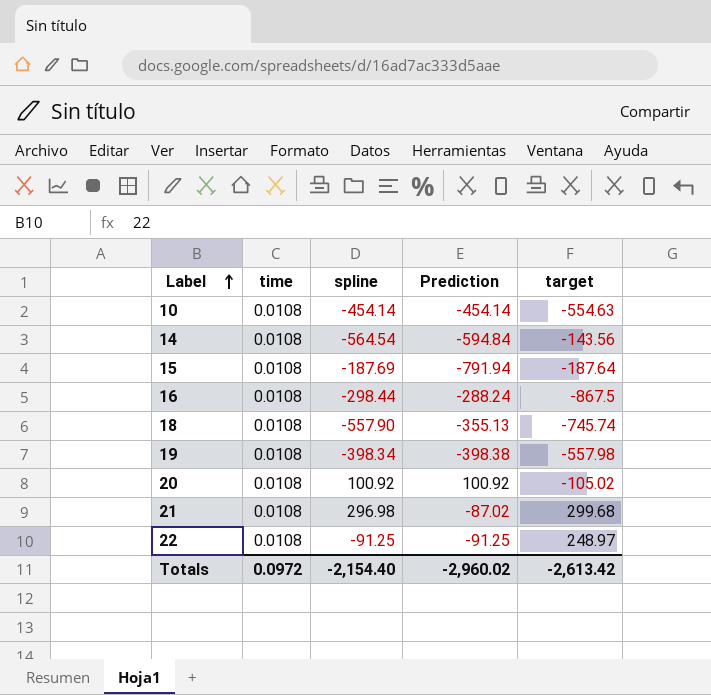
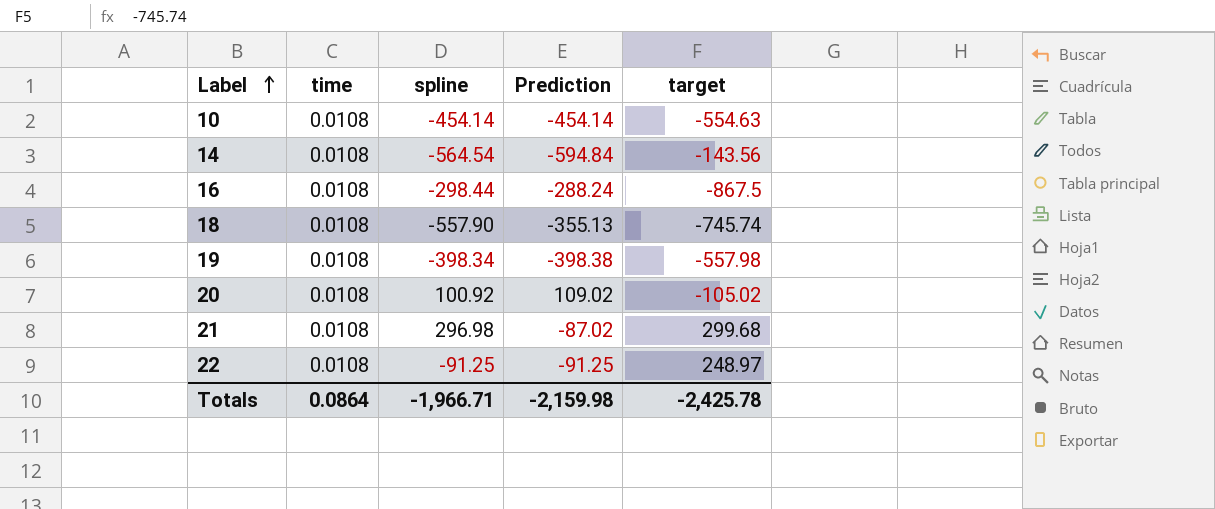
row 15: 0.0108 | -187.69 | -791.94 | -187.64 -> none
20 | Prediction: 100.92 -> 109.02
Totals | time: 0.0972 -> 0.0864
Totals | spline: -2,154.40 -> -1,966.71
Totals | Prediction: -2,960.02 -> -2,159.98
Totals | target: -2,613.42 -> -2,425.78

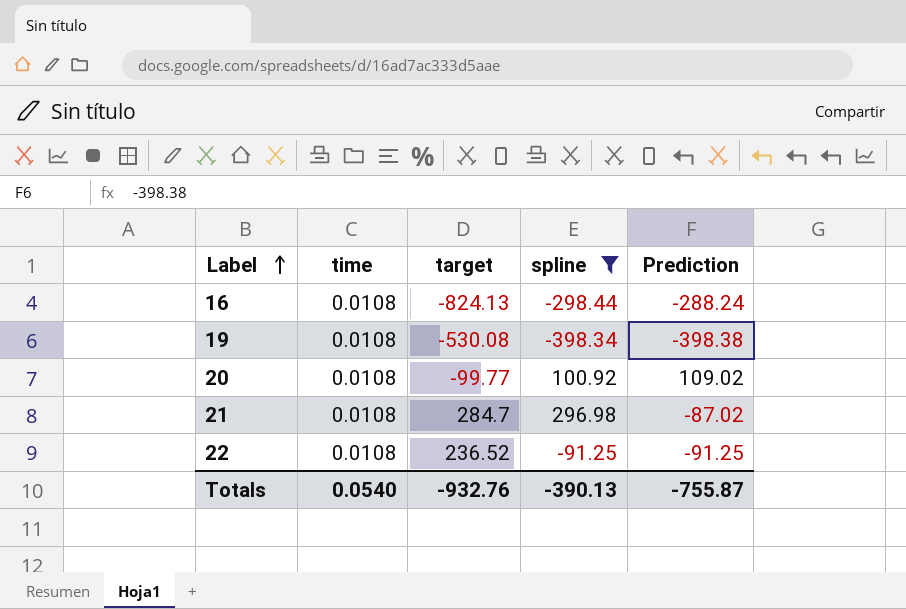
filter: none -> spline >= -398.34
column target | position: 5 -> 3
16 | target: -867.5 -> -824.13
19 | target: -557.98 -> -530.08
20 | target: -105.02 -> -99.77
21 | target: 299.68 -> 284.7
22 | target: 248.97 -> 236.52
Totals | time: 0.0864 -> 0.0540
Totals | target: -2,425.78 -> -932.76
Totals | spline: -1,966.71 -> -390.13
Totals | Prediction: -2,159.98 -> -755.87

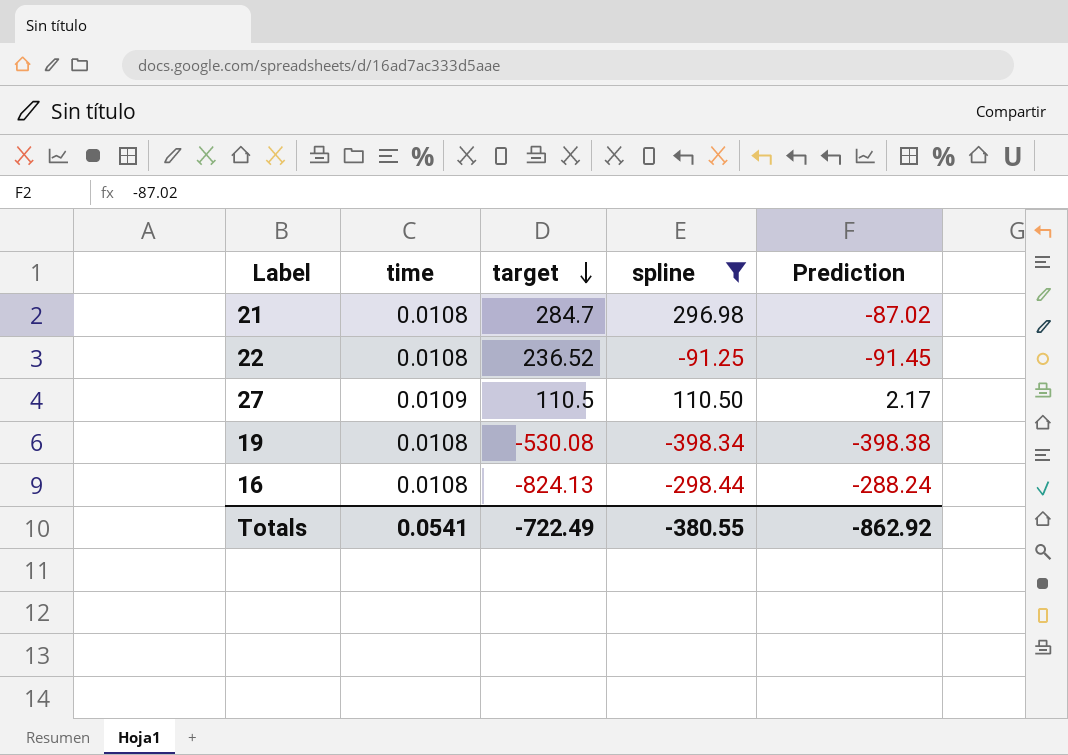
row order: Label ascending -> target descending
row 20: 0.0108 | -99.77 | 100.92 | 109.02 -> none
22 | Prediction: -91.25 -> -91.45
row 27: none -> 0.0109 | 110.5 | 110.50 | 2.17
Totals | time: 0.0540 -> 0.0541
Totals | target: -932.76 -> -722.49
Totals | spline: -390.13 -> -380.55
Totals | Prediction: -755.87 -> -862.92

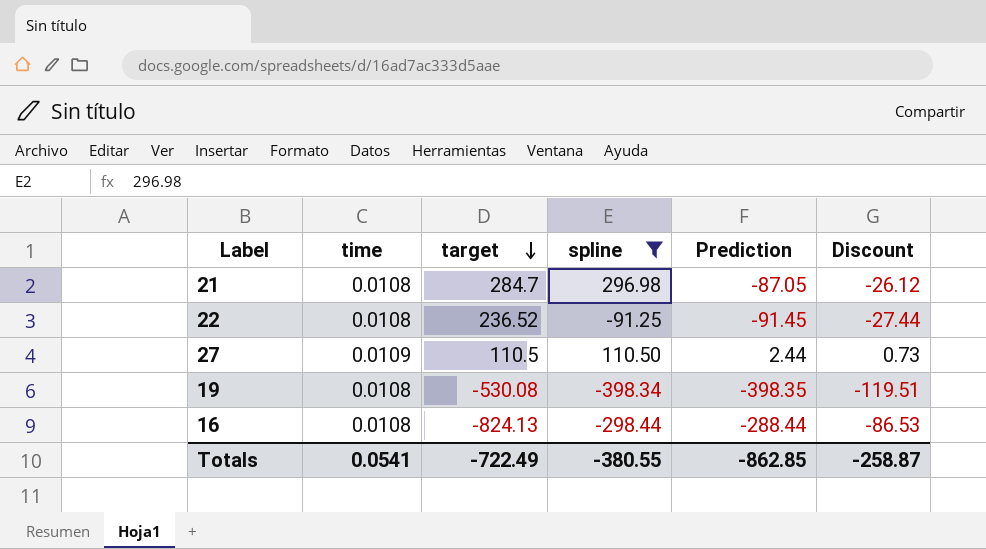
column Discount | formula: none -> [Prediction] * 0.3
21 | Prediction: -87.02 -> -87.05
27 | Prediction: 2.17 -> 2.44
19 | Prediction: -398.38 -> -398.35
16 | Prediction: -288.24 -> -288.44
Totals | Prediction: -862.92 -> -862.85

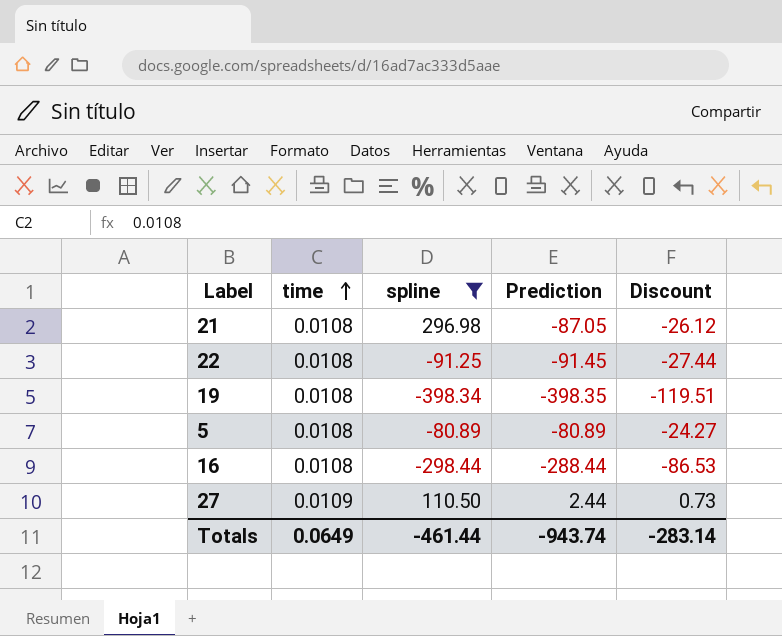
row order: target descending -> time ascending
column target | position: 3 -> none
row 5: none -> 0.0108 | -80.89 | -80.89 | -24.27
Totals | time: 0.0541 -> 0.0649
Totals | spline: -380.55 -> -461.44
Totals | Prediction: -862.85 -> -943.74
Totals | Discount: -258.87 -> -283.14

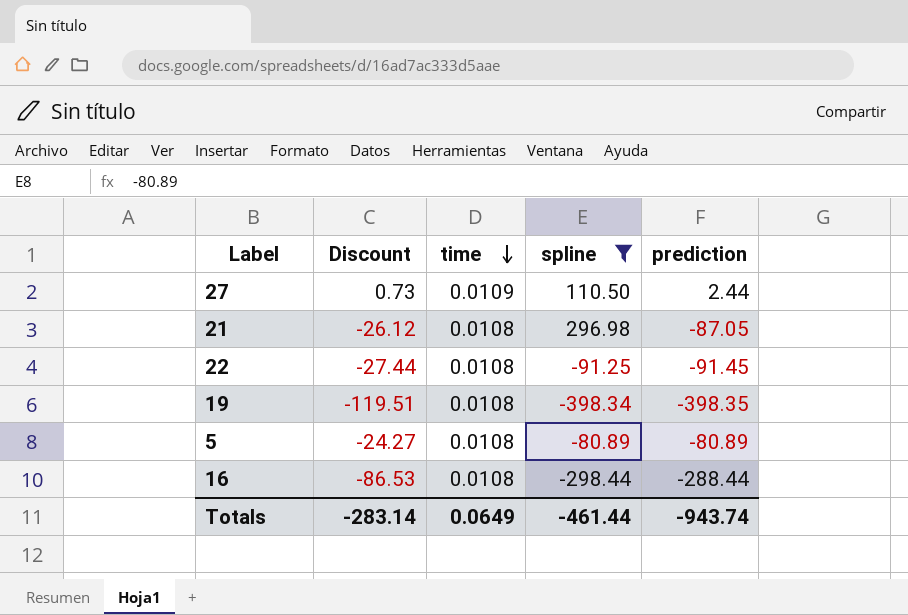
row order: time ascending -> time descending
column Discount | position: 5 -> 2
column name: Prediction -> prediction

